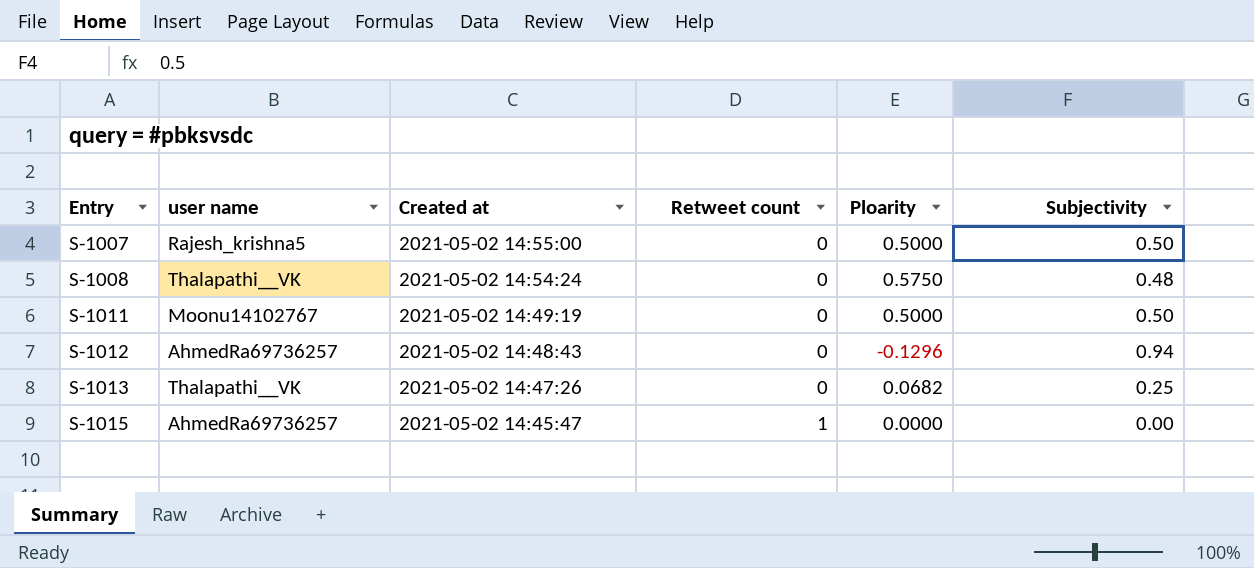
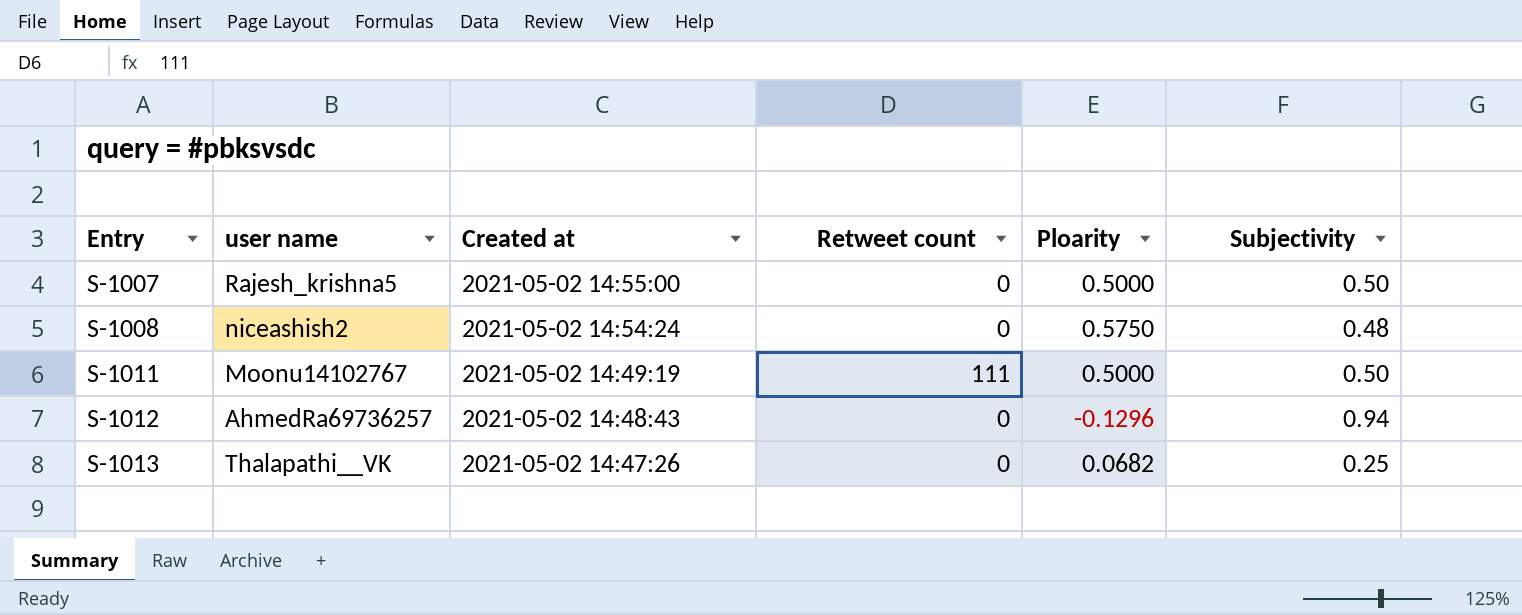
row S-1015: AhmedRa69736257 | 2021-05-02 14:45:47 | 1 | 0.0000 | 0.00 -> none
S-1008 | user name: Thalapathi__VK -> niceashish2
S-1011 | Retweet count: 0 -> 111

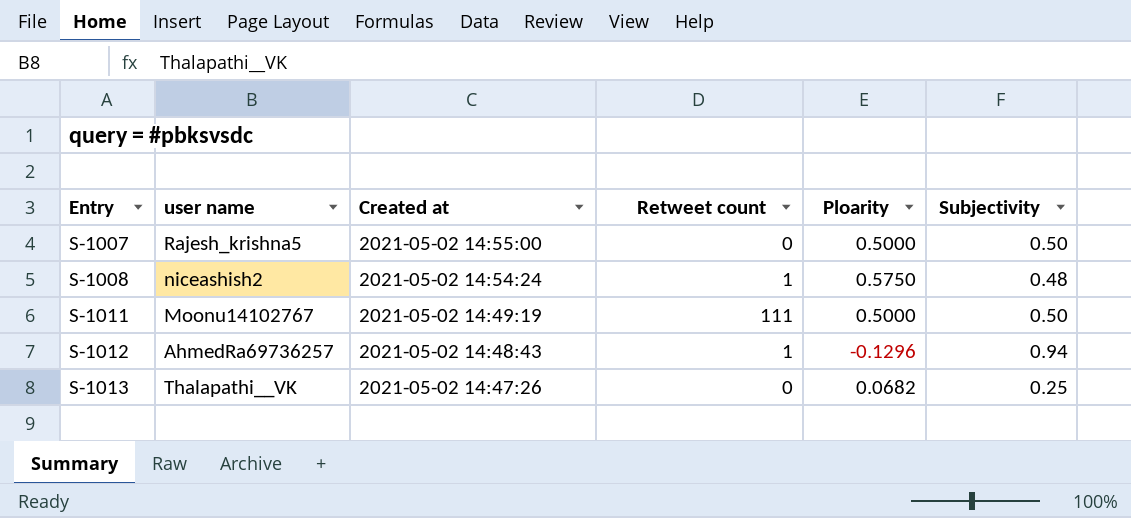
S-1008 | Retweet count: 0 -> 1
S-1012 | Retweet count: 0 -> 1

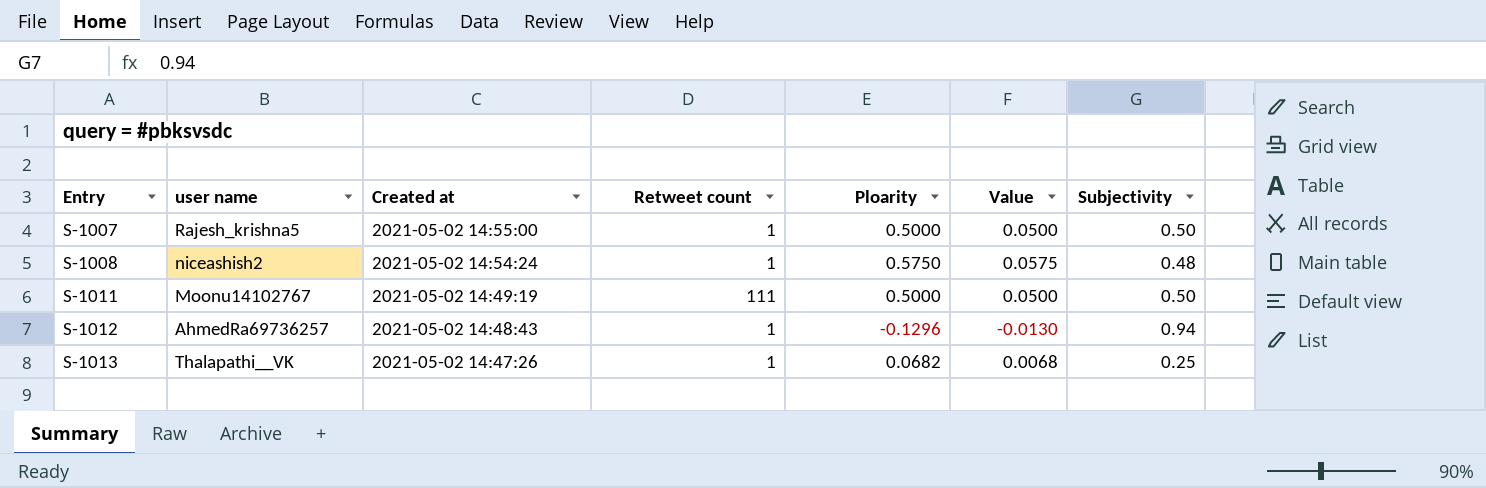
column Value | formula: none -> [Ploarity] * 0.1
S-1007 | Retweet count: 0 -> 1
S-1013 | Retweet count: 0 -> 1

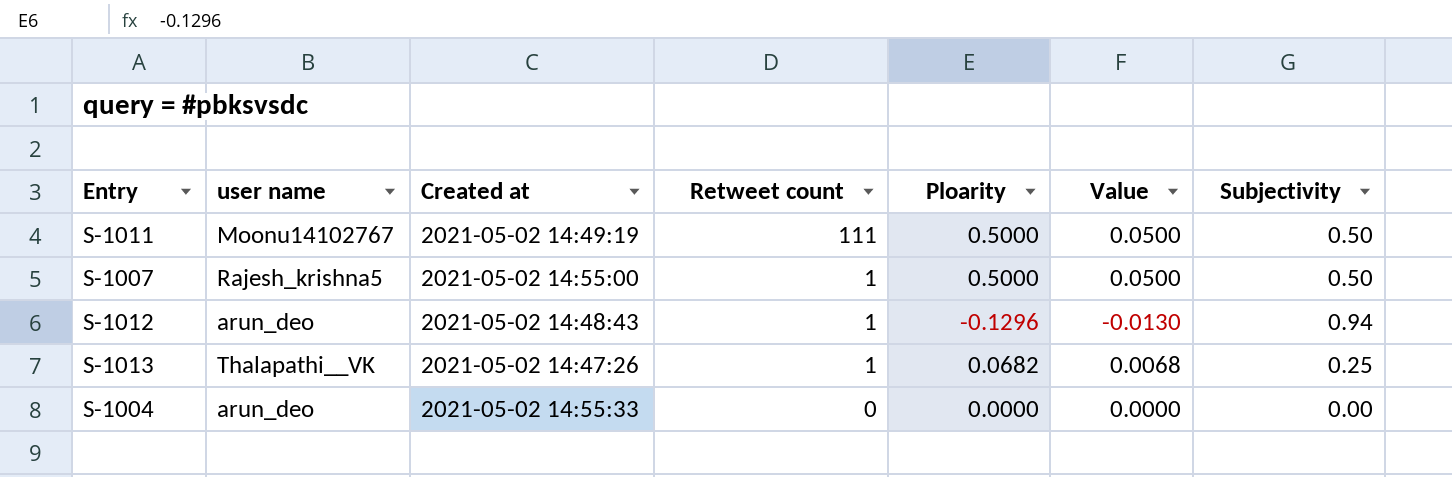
row order: Entry ascending -> Retweet count descending
row S-1008: niceashish2 | 2021-05-02 14:54:24 | 1 | 0.5750 | 0.0575 | 0.48 -> none
S-1012 | user name: AhmedRa69736257 -> arun_deo
row S-1004: none -> arun_deo | 2021-05-02 14:55:33 | 0 | 0.0000 | 0.0000 | 0.00

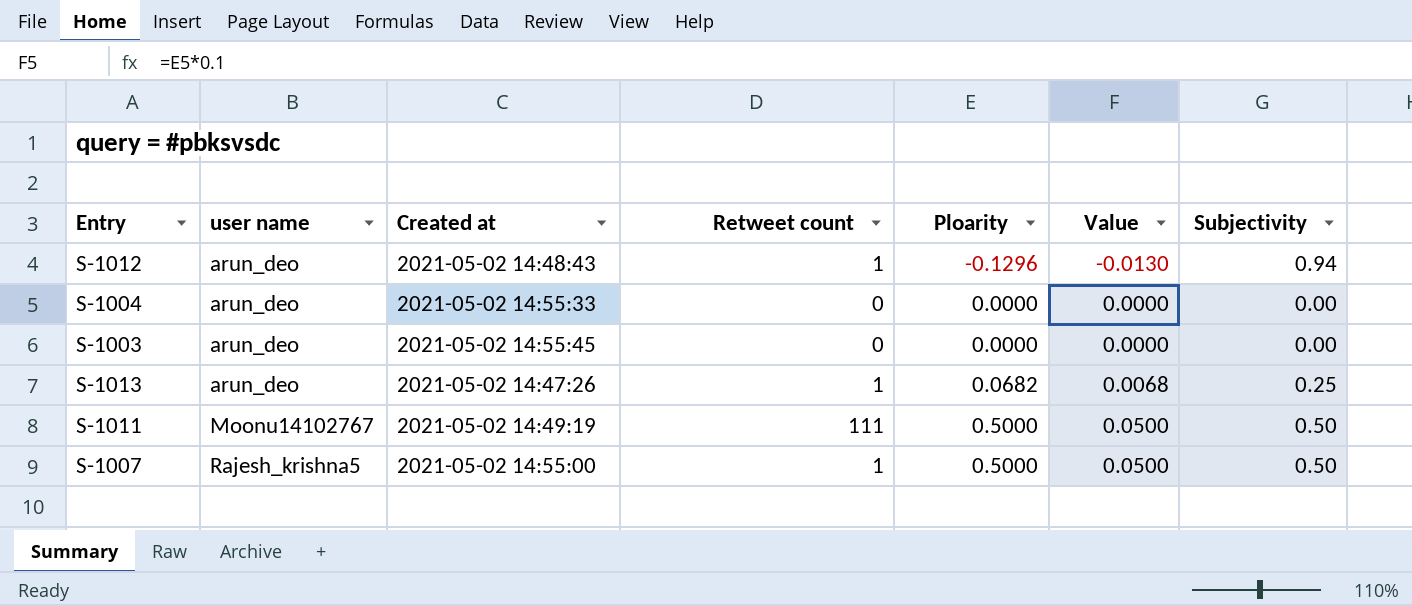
row order: Retweet count descending -> user name ascending
row S-1003: none -> arun_deo | 2021-05-02 14:55:45 | 0 | 0.0000 | 0.0000 | 0.00
S-1013 | user name: Thalapathi__VK -> arun_deo

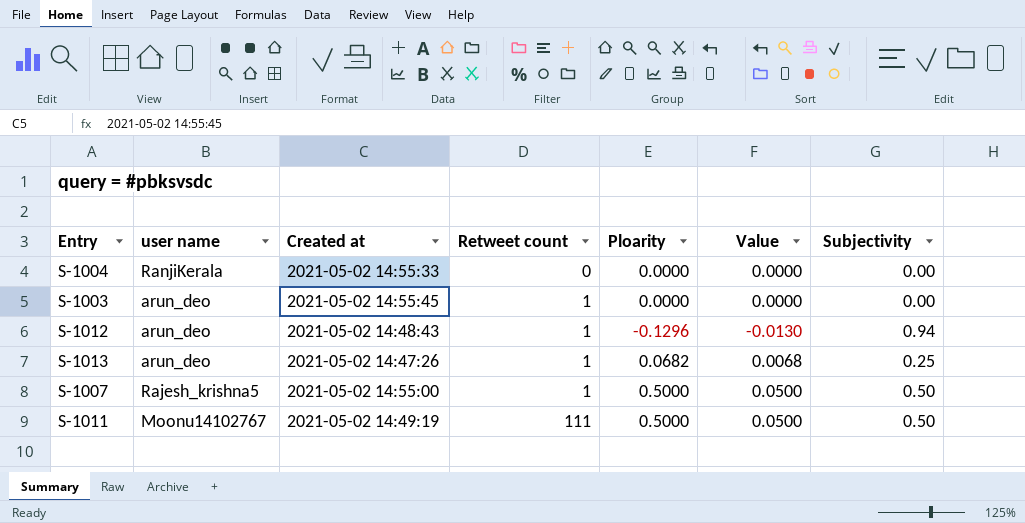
row order: user name ascending -> Retweet count ascending
S-1004 | user name: arun_deo -> RanjiKerala
S-1003 | Retweet count: 0 -> 1

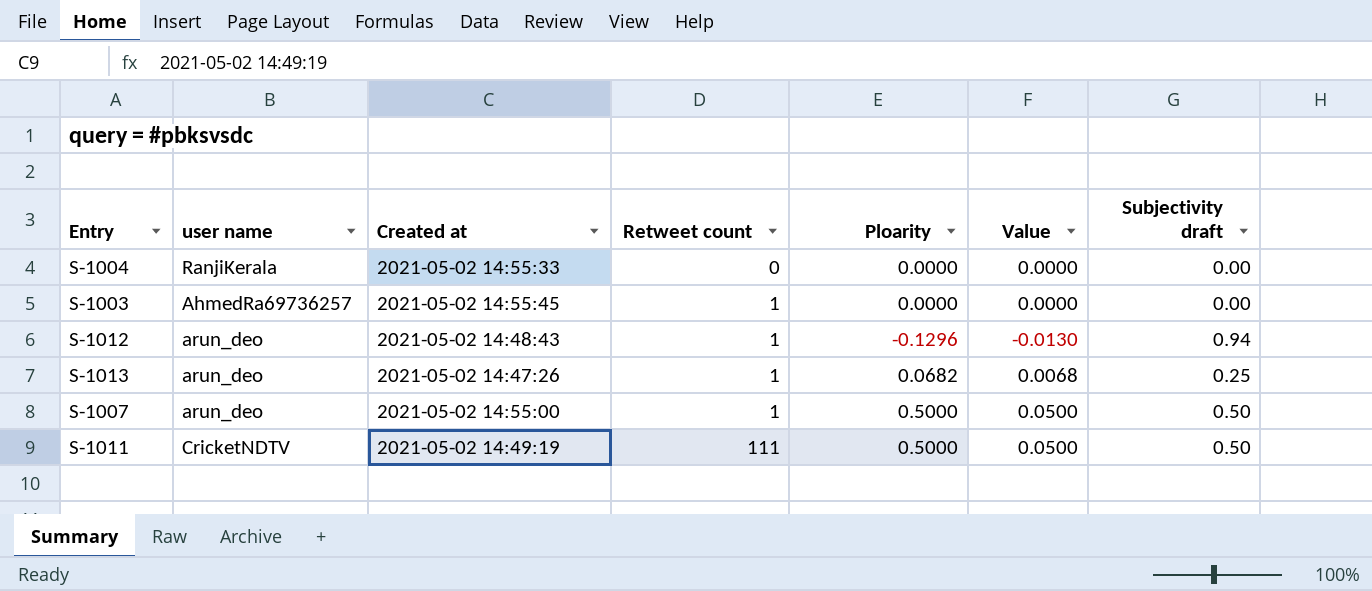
column name: Subjectivity -> Subjectivity draft
S-1003 | user name: arun_deo -> AhmedRa69736257
S-1007 | user name: Rajesh_krishna5 -> arun_deo
S-1011 | user name: Moonu14102767 -> CricketNDTV

